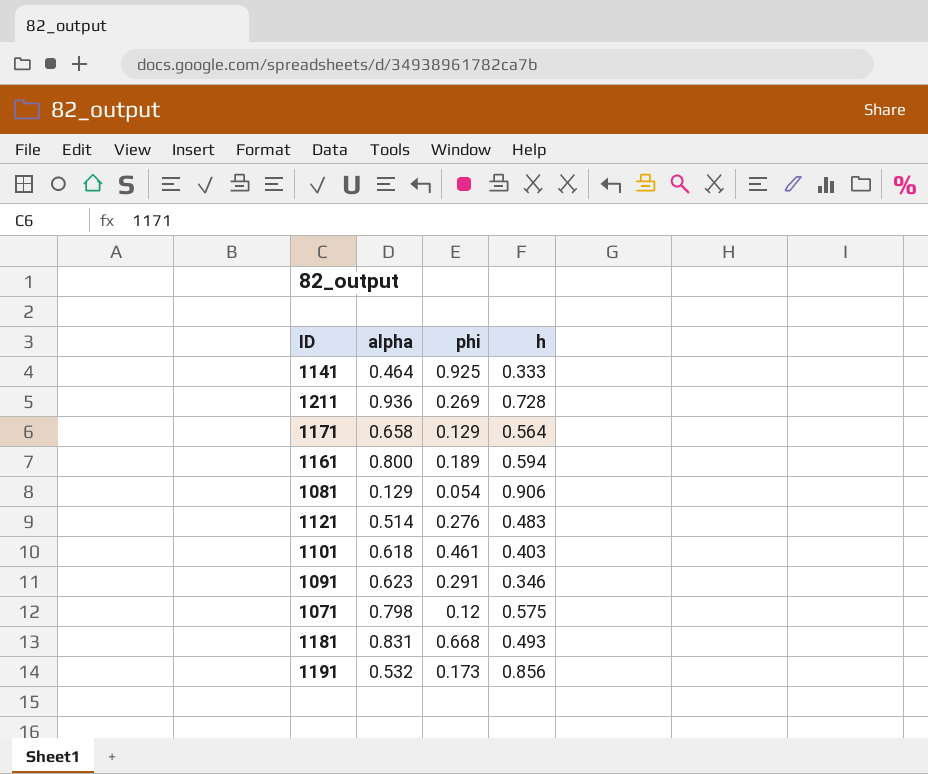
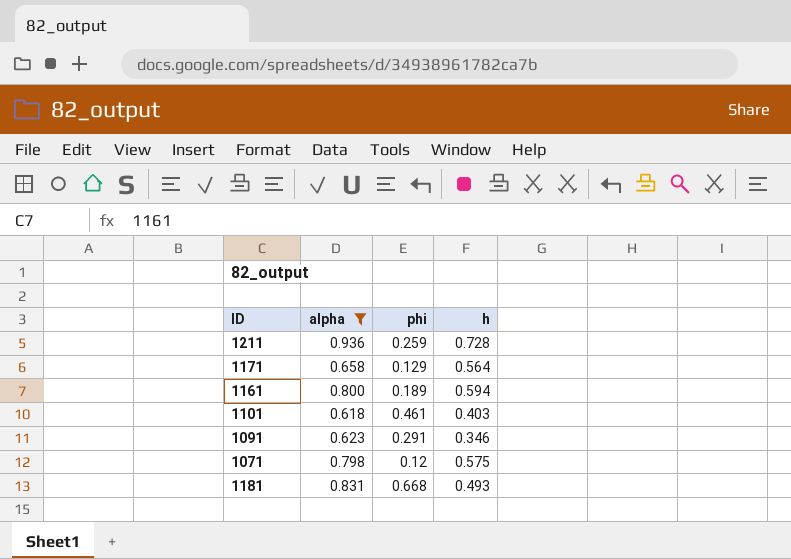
filter: none -> alpha >= 0.618
1211 | phi: 0.269 -> 0.259

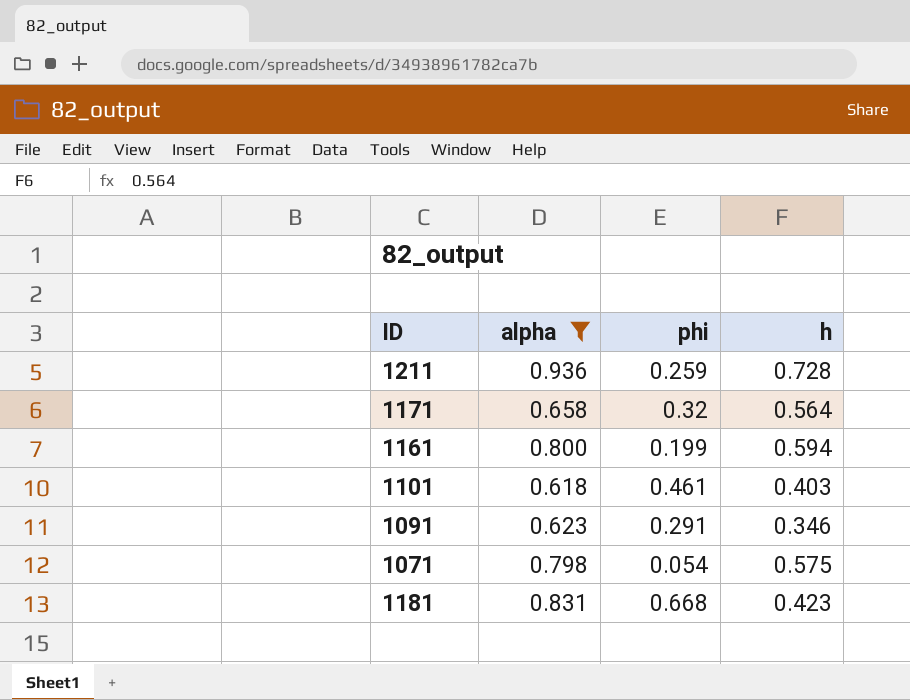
1171 | phi: 0.129 -> 0.32
1161 | phi: 0.189 -> 0.199
1071 | phi: 0.12 -> 0.054
1181 | h: 0.493 -> 0.423

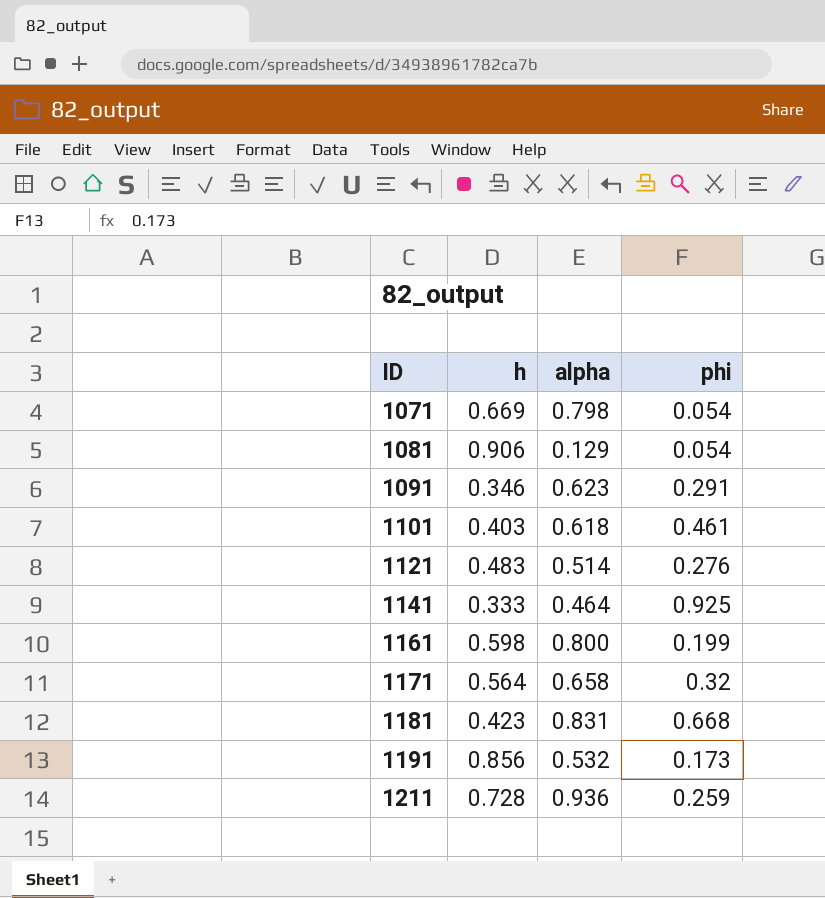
filter: alpha >= 0.618 -> none
row order: none -> ID ascending
column h | position: 4 -> 2
1071 | h: 0.575 -> 0.669
1161 | h: 0.594 -> 0.598

